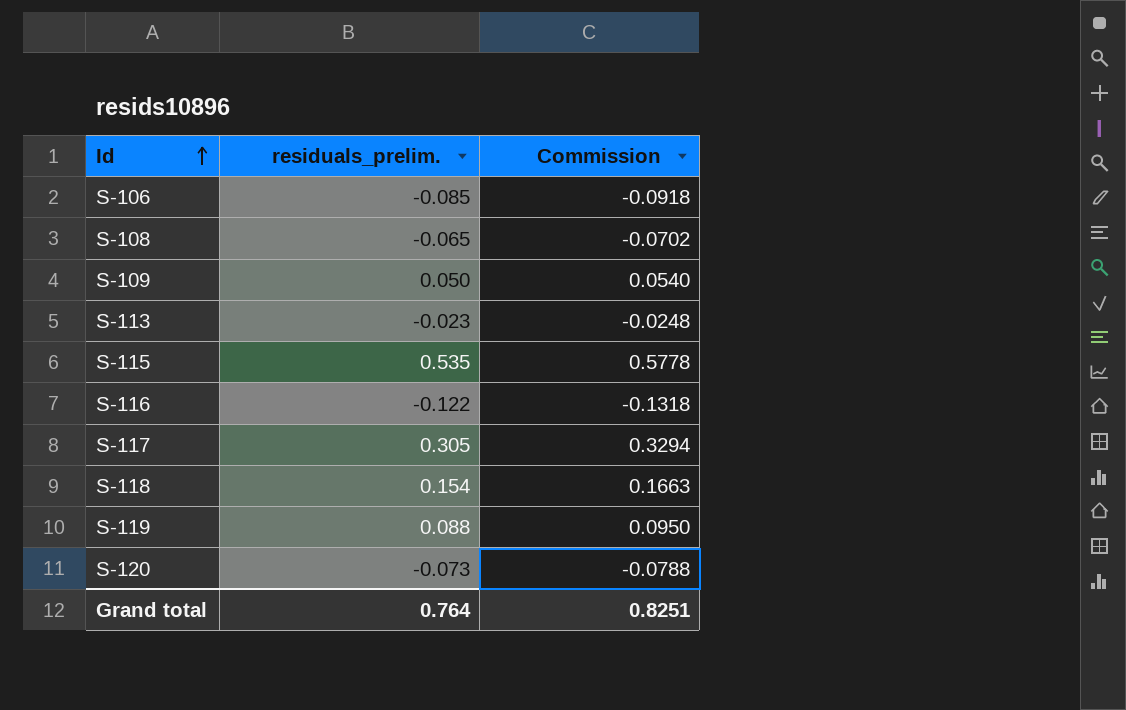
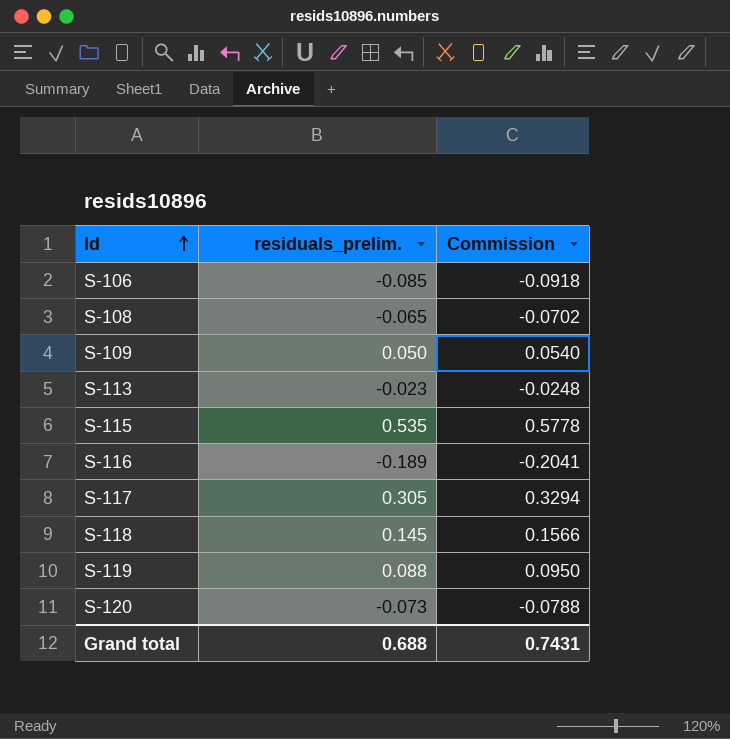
S-116 | residuals_prelim.: -0.122 -> -0.189
S-116 | Commission: -0.1318 -> -0.2041
S-118 | residuals_prelim.: 0.154 -> 0.145
S-118 | Commission: 0.1663 -> 0.1566
Grand total | residuals_prelim.: 0.764 -> 0.688
Grand total | Commission: 0.8251 -> 0.7431

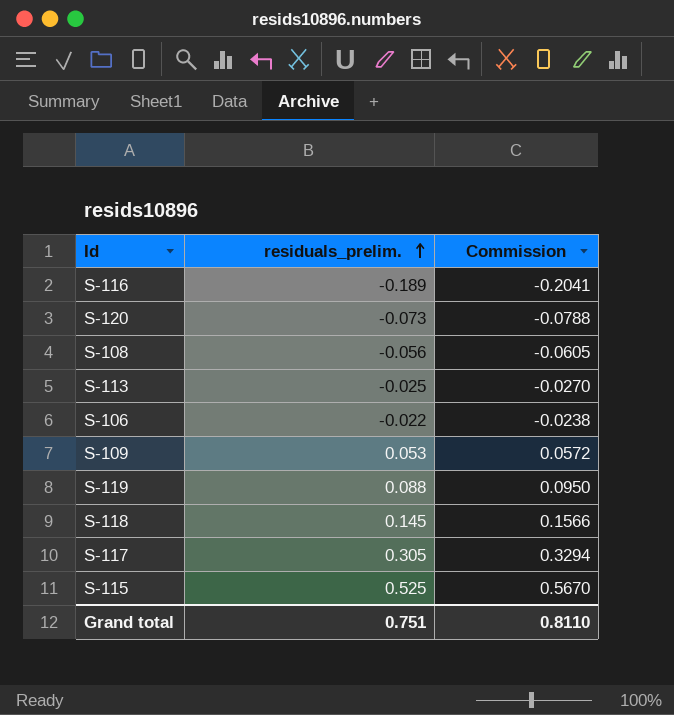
row order: Id ascending -> residuals_prelim. ascending
S-108 | residuals_prelim.: -0.065 -> -0.056
S-108 | Commission: -0.0702 -> -0.0605
S-113 | residuals_prelim.: -0.023 -> -0.025
S-113 | Commission: -0.0248 -> -0.0270
S-106 | residuals_prelim.: -0.085 -> -0.022
S-106 | Commission: -0.0918 -> -0.0238
S-109 | residuals_prelim.: 0.050 -> 0.053
S-109 | Commission: 0.0540 -> 0.0572
S-115 | residuals_prelim.: 0.535 -> 0.525
S-115 | Commission: 0.5778 -> 0.5670
Grand total | residuals_prelim.: 0.688 -> 0.751
Grand total | Commission: 0.7431 -> 0.8110

